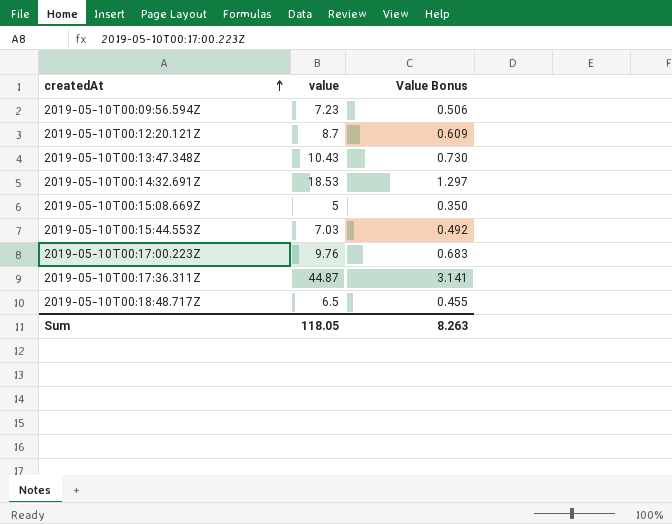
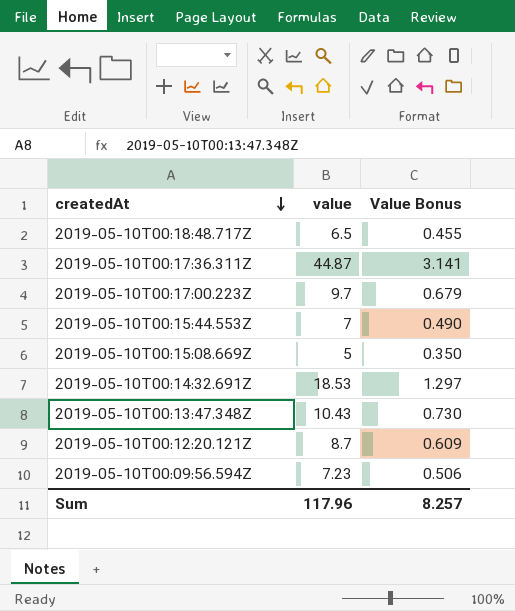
row order: createdAt ascending -> createdAt descending
2019-05-10T00:17:00.223Z | value: 9.76 -> 9.7
2019-05-10T00:17:00.223Z | Value Bonus: 0.683 -> 0.679
2019-05-10T00:15:44.553Z | value: 7.03 -> 7
2019-05-10T00:15:44.553Z | Value Bonus: 0.492 -> 0.490
Sum | value: 118.05 -> 117.96
Sum | Value Bonus: 8.263 -> 8.257

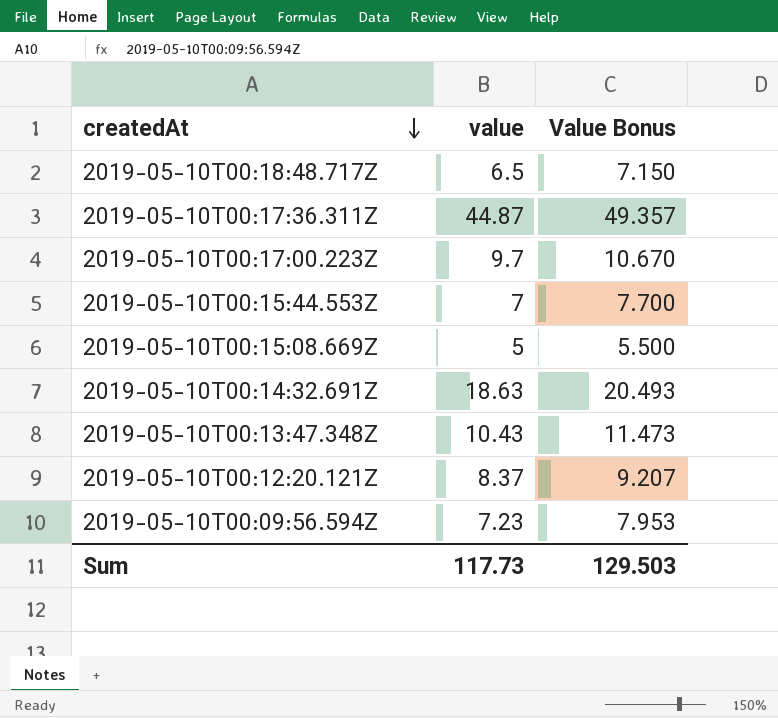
column Value Bonus | formula: [value] * 0.07 -> [value] * 1.1
2019-05-10T00:14:32.691Z | value: 18.53 -> 18.63
2019-05-10T00:12:20.121Z | value: 8.7 -> 8.37
Sum | value: 117.96 -> 117.73
Sum | Value Bonus: 8.257 -> 129.503

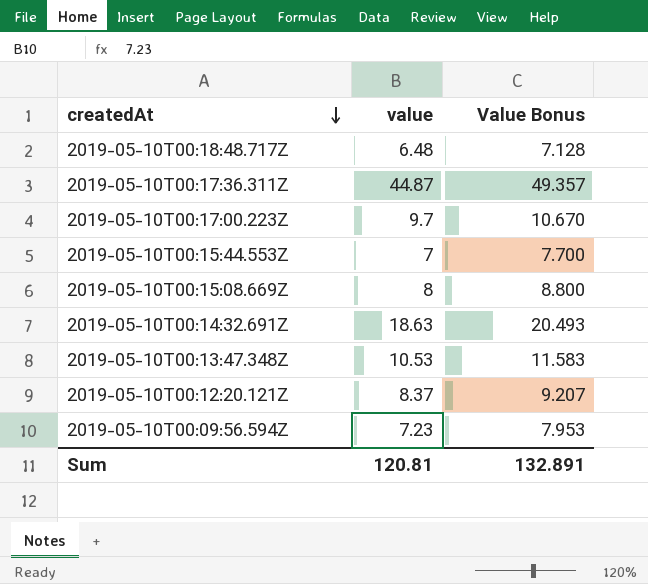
2019-05-10T00:18:48.717Z | value: 6.5 -> 6.48
2019-05-10T00:18:48.717Z | Value Bonus: 7.150 -> 7.128
2019-05-10T00:15:08.669Z | value: 5 -> 8
2019-05-10T00:15:08.669Z | Value Bonus: 5.500 -> 8.800
2019-05-10T00:13:47.348Z | value: 10.43 -> 10.53
2019-05-10T00:13:47.348Z | Value Bonus: 11.473 -> 11.583
Sum | value: 117.73 -> 120.81
Sum | Value Bonus: 129.503 -> 132.891

